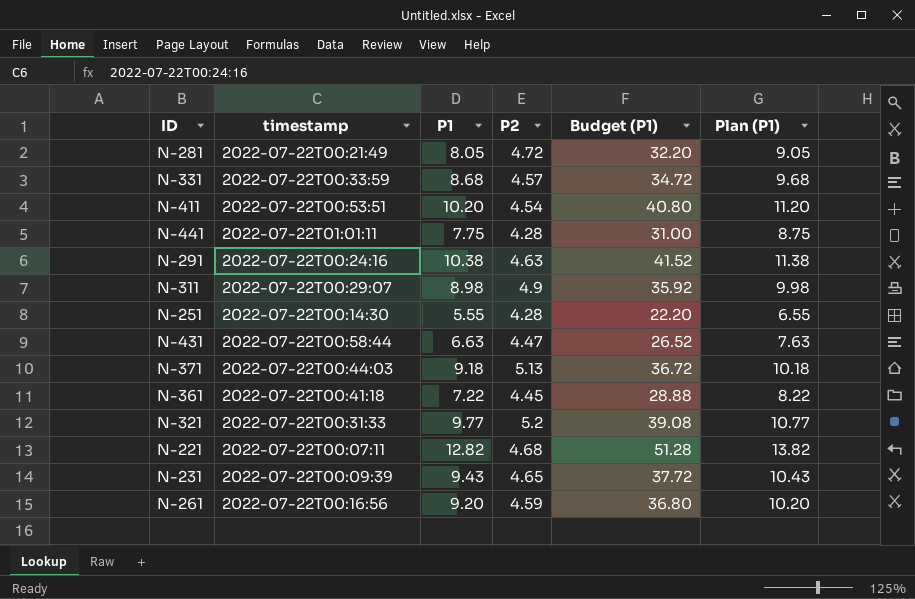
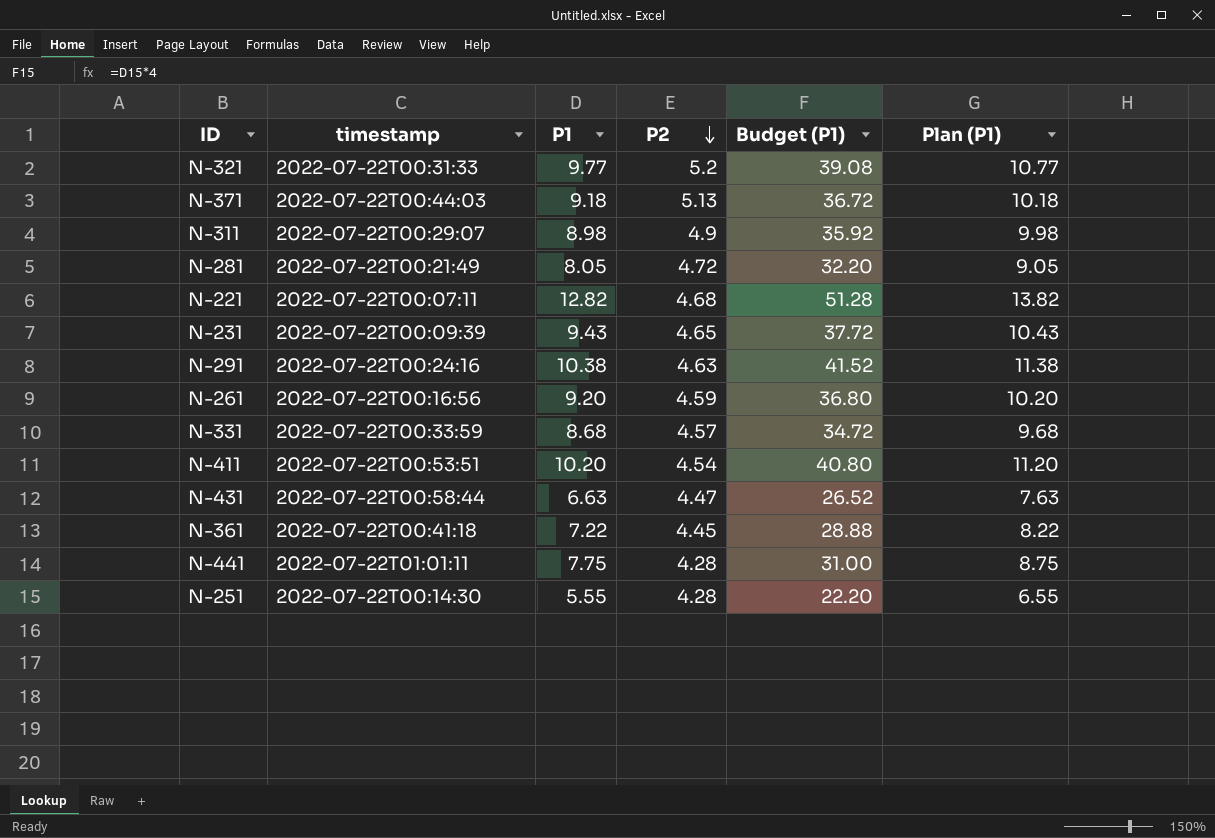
row order: none -> P2 descending

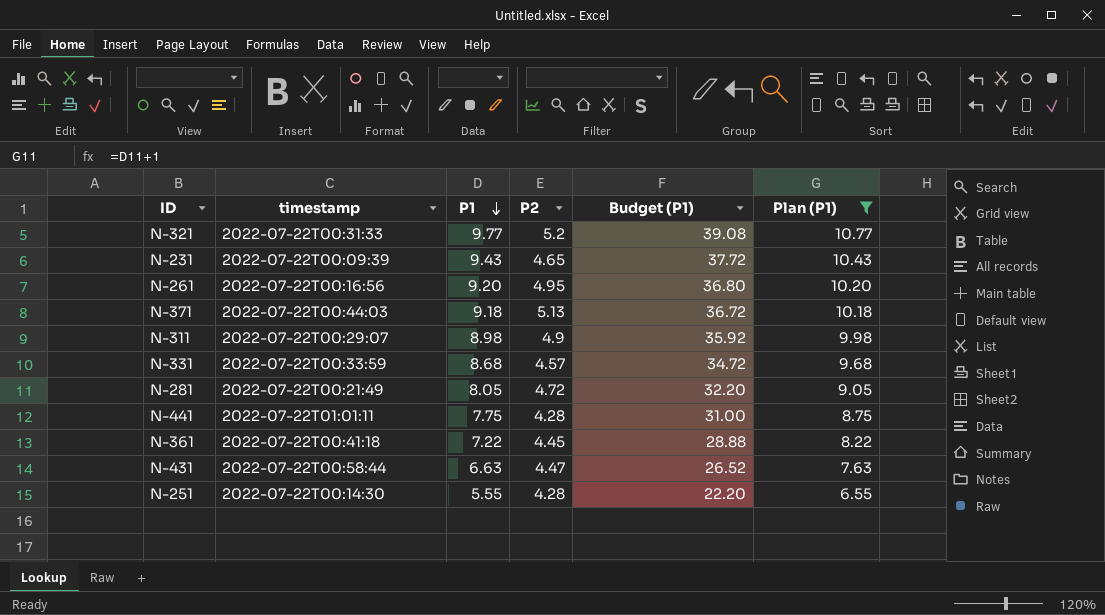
filter: none -> Plan (P1) <= 10.77
row order: P2 descending -> P1 descending
N-261 | P2: 4.59 -> 4.95

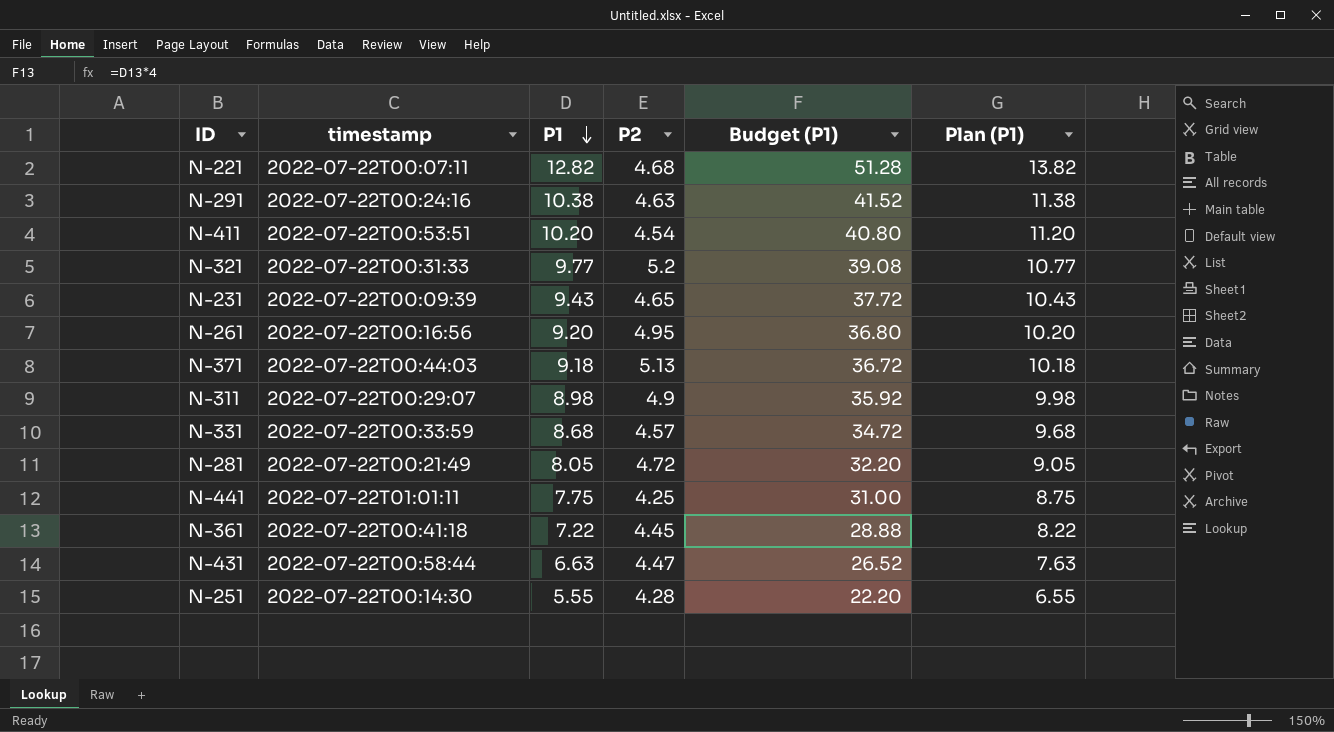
filter: Plan (P1) <= 10.77 -> none
N-441 | P2: 4.28 -> 4.25

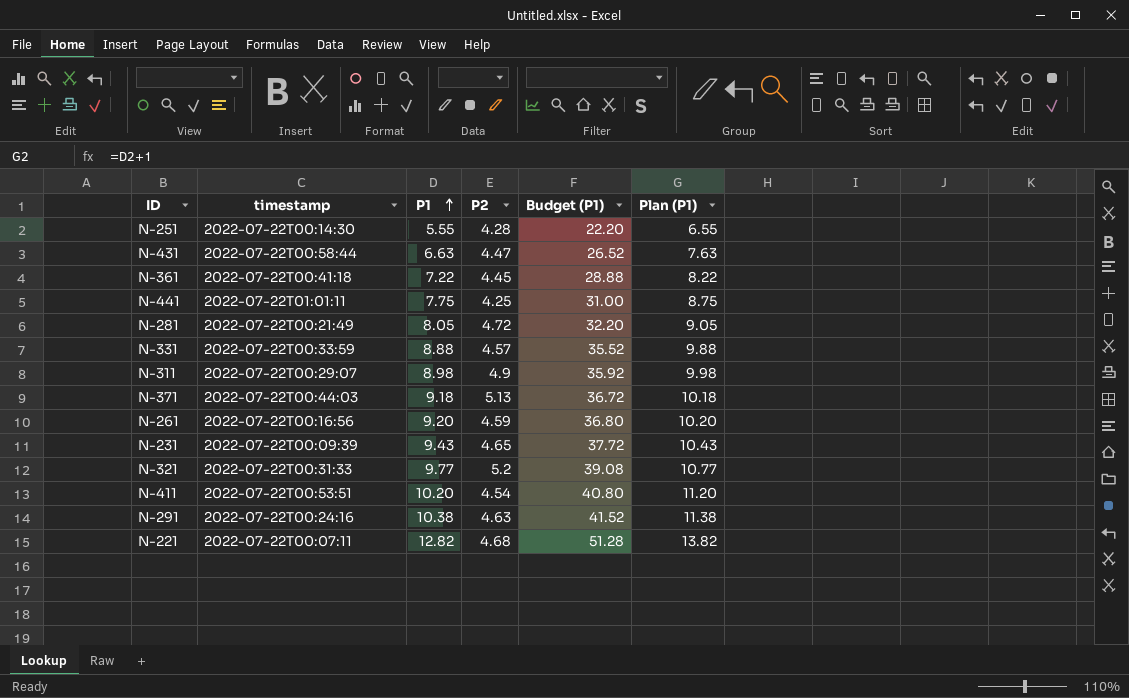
row order: P1 descending -> P1 ascending
N-331 | P1: 8.68 -> 8.88
N-331 | Budget (P1): 34.72 -> 35.52
N-331 | Plan (P1): 9.68 -> 9.88
N-261 | P2: 4.95 -> 4.59

